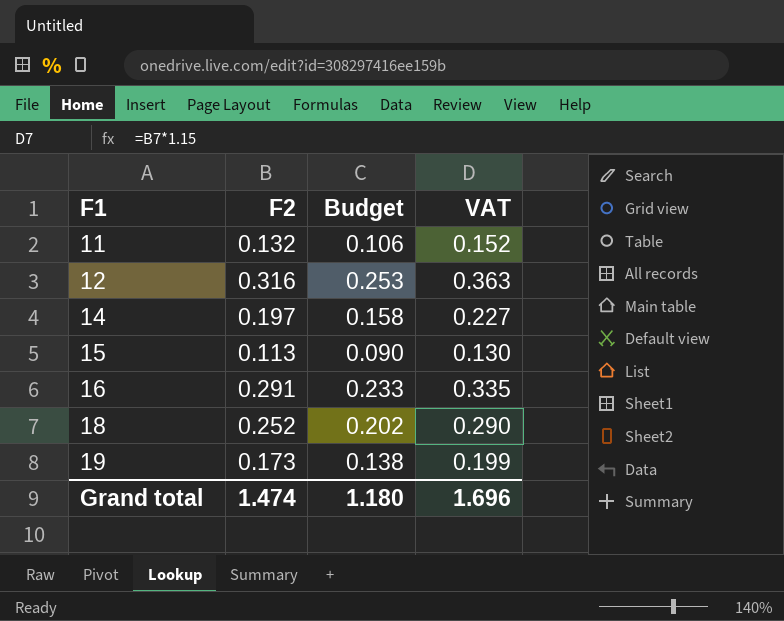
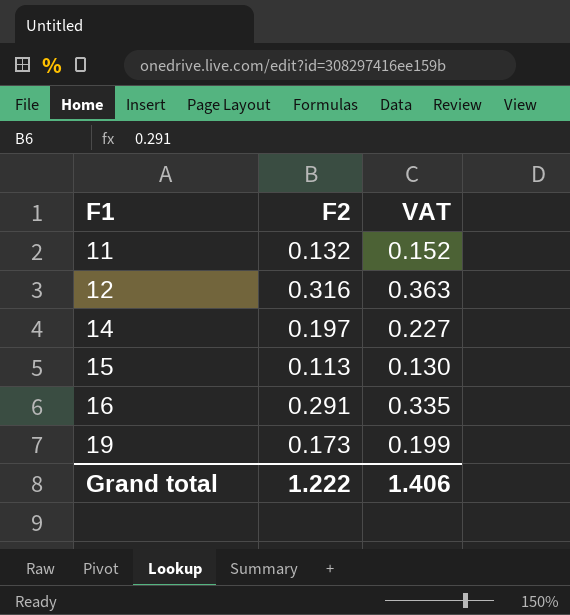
column Budget | formula: [F2] * 0.8 -> none
row 18: 0.252 | 0.202 | 0.290 -> none
Grand total | F2: 1.474 -> 1.222
Grand total | VAT: 1.696 -> 1.406

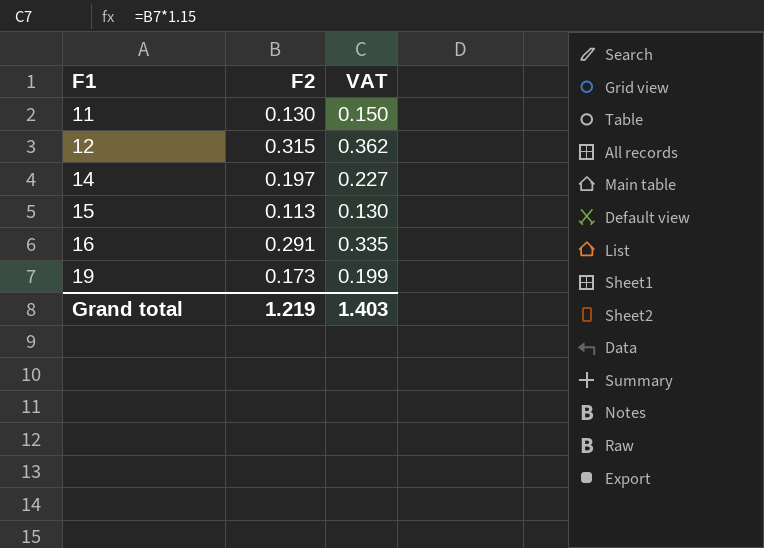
11 | F2: 0.132 -> 0.130
11 | VAT: 0.152 -> 0.150
12 | F2: 0.316 -> 0.315
12 | VAT: 0.363 -> 0.362
Grand total | F2: 1.222 -> 1.219
Grand total | VAT: 1.406 -> 1.403

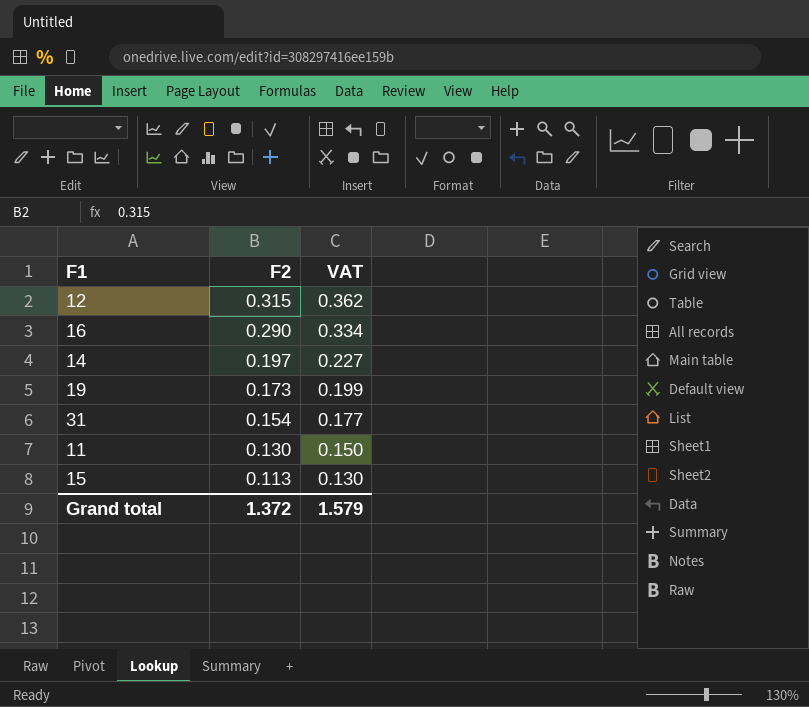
row order: F1 ascending -> F2 descending
16 | F2: 0.291 -> 0.290
16 | VAT: 0.335 -> 0.334
row 31: none -> 0.154 | 0.177
Grand total | F2: 1.219 -> 1.372
Grand total | VAT: 1.403 -> 1.579

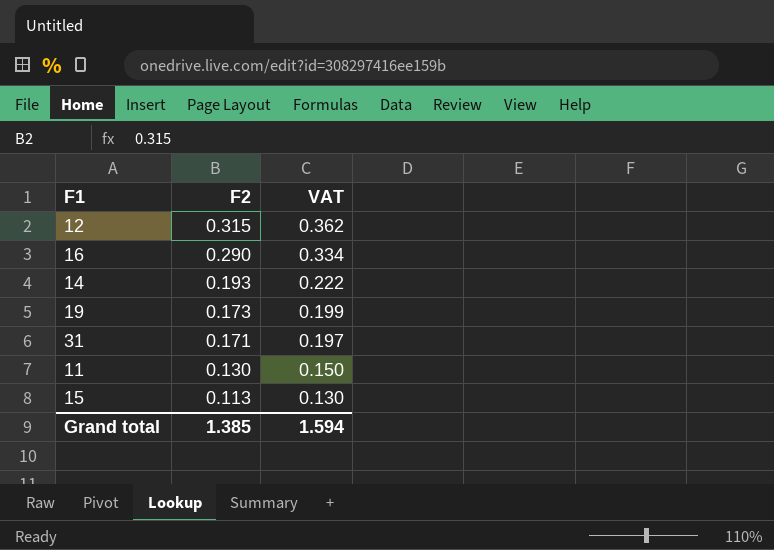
14 | F2: 0.197 -> 0.193
14 | VAT: 0.227 -> 0.222
31 | F2: 0.154 -> 0.171
31 | VAT: 0.177 -> 0.197
Grand total | F2: 1.372 -> 1.385
Grand total | VAT: 1.579 -> 1.594

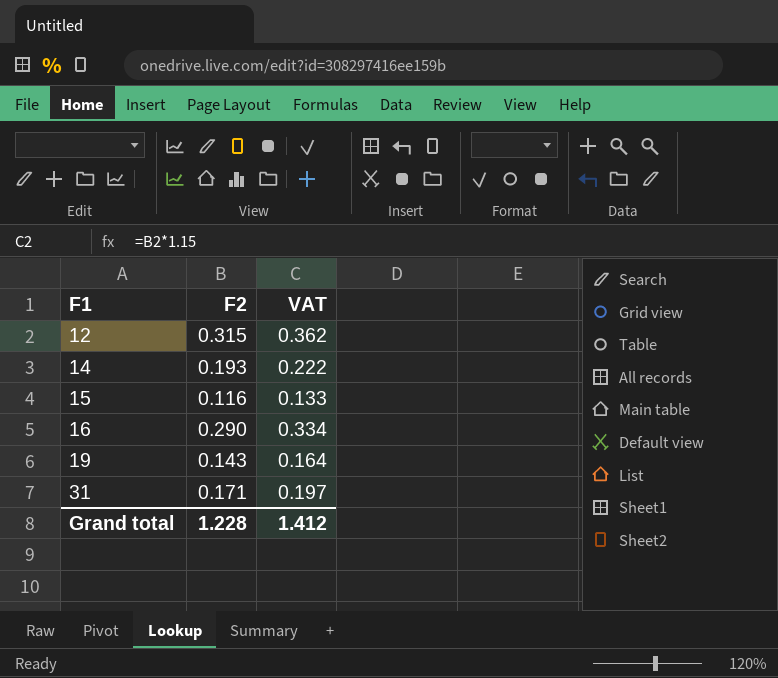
row order: F2 descending -> F1 ascending
row 11: 0.130 | 0.150 -> none
15 | F2: 0.113 -> 0.116
15 | VAT: 0.130 -> 0.133
19 | F2: 0.173 -> 0.143
19 | VAT: 0.199 -> 0.164
Grand total | F2: 1.385 -> 1.228
Grand total | VAT: 1.594 -> 1.412

